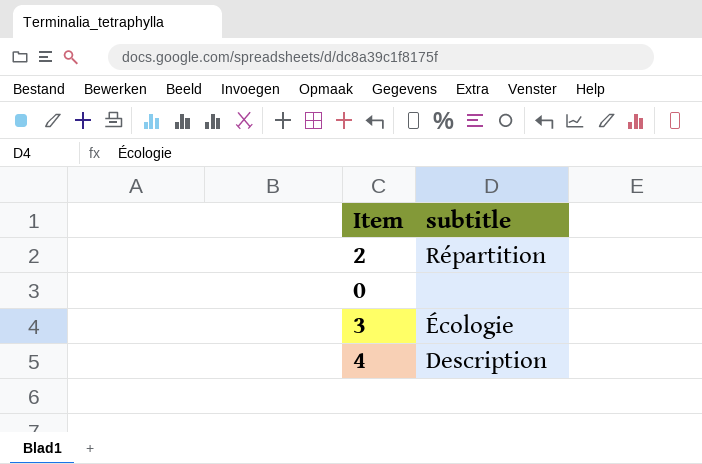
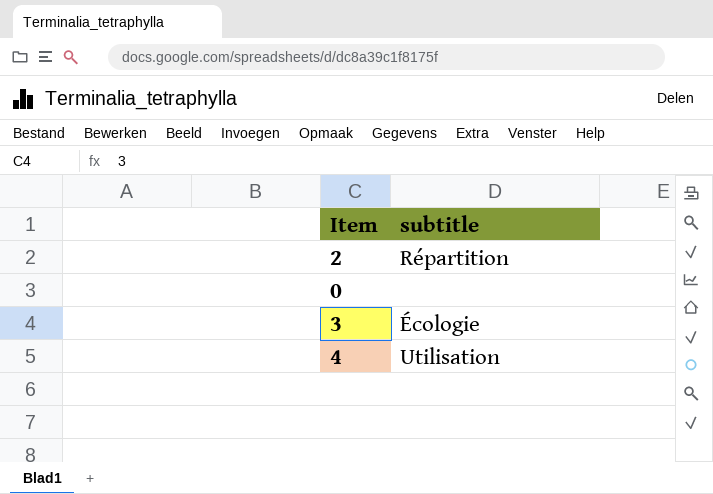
4 | subtitle: Description -> Utilisation

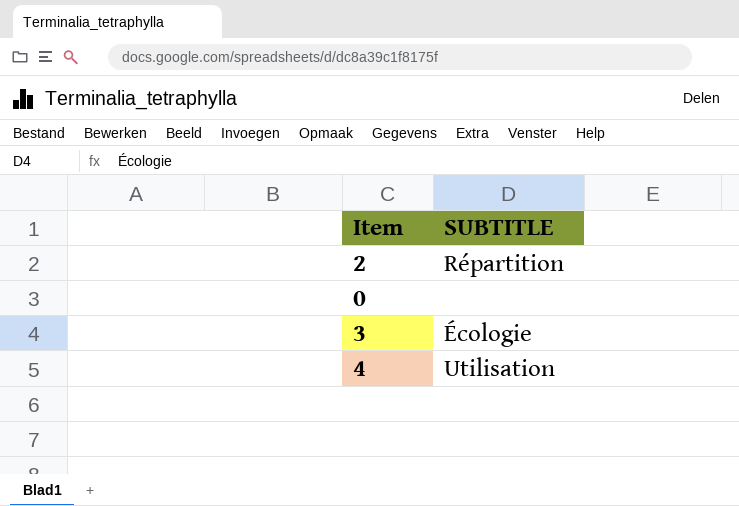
column name: subtitle -> SUBTITLE

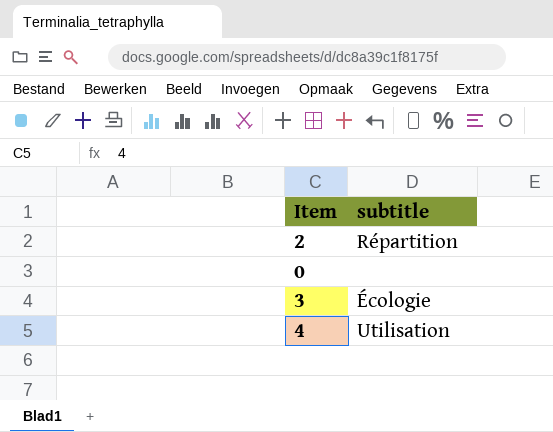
column name: SUBTITLE -> subtitle

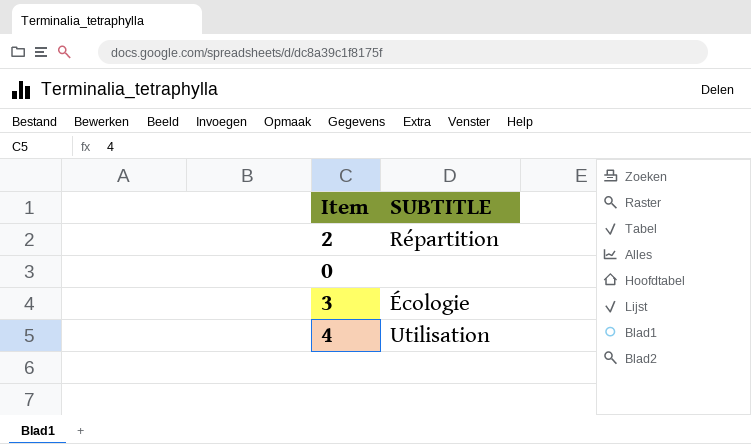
column name: subtitle -> SUBTITLE

